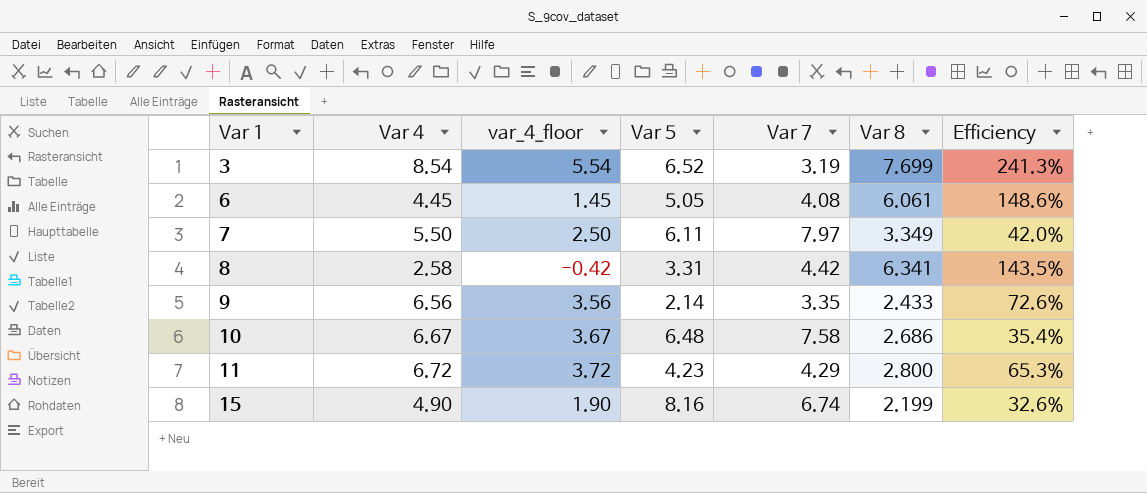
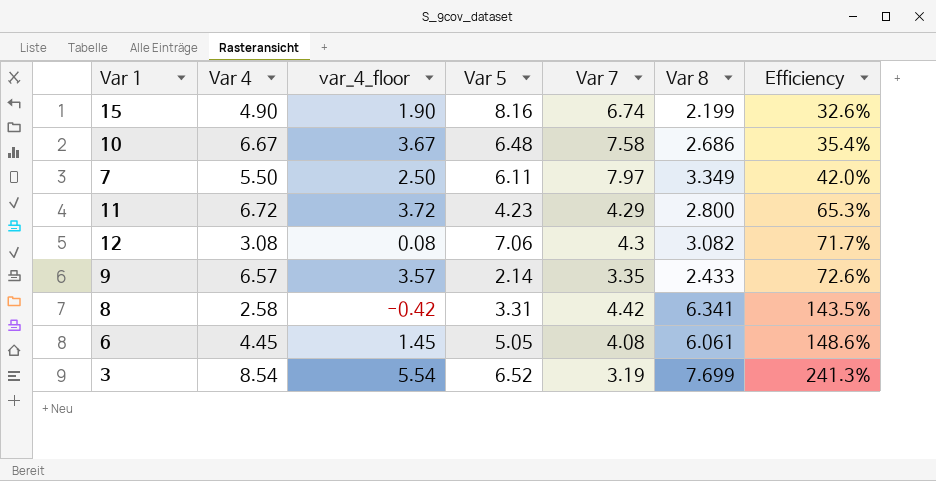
row order: Var 1 ascending -> Efficiency ascending
row 12: none -> 3.08 | 0.08 | 7.06 | 4.3 | 3.082 | 71.7%
9 | Var 4: 6.56 -> 6.57
9 | var_4_floor: 3.56 -> 3.57

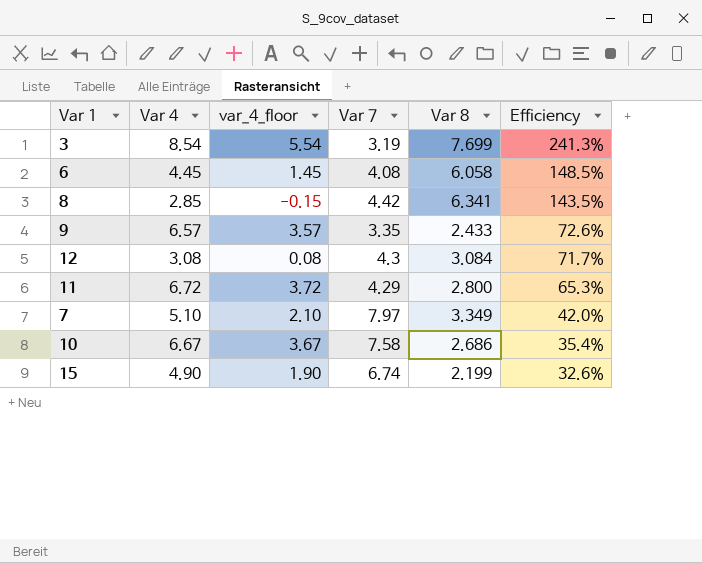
row order: Efficiency ascending -> Efficiency descending
column Var 5 | position: 4 -> none
6 | Var 8: 6.061 -> 6.058
6 | Efficiency: 148.6% -> 148.5%
8 | Var 4: 2.58 -> 2.85
8 | var_4_floor: -0.42 -> -0.15
12 | Var 8: 3.082 -> 3.084
7 | Var 4: 5.50 -> 5.10
7 | var_4_floor: 2.50 -> 2.10

